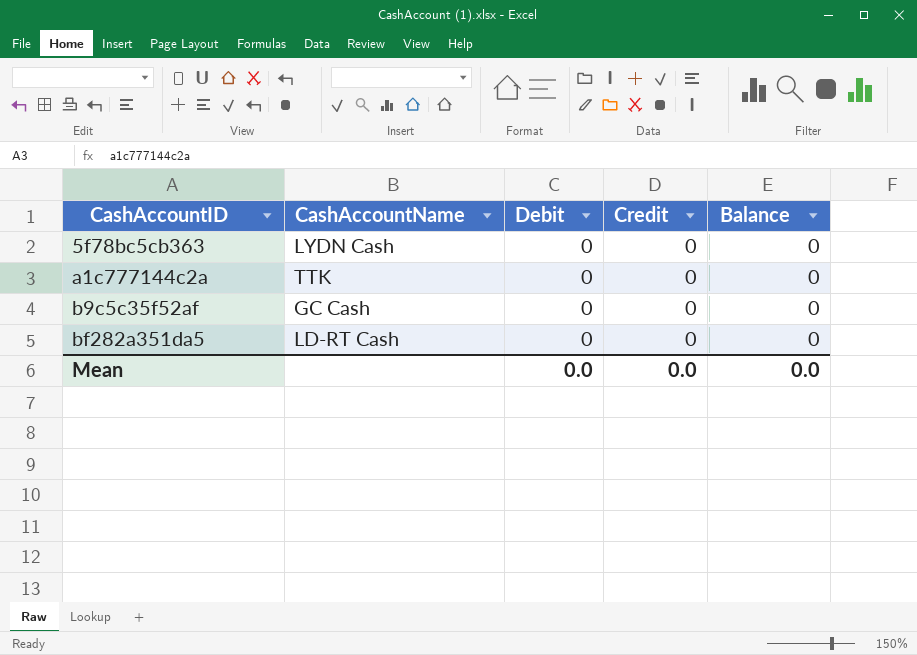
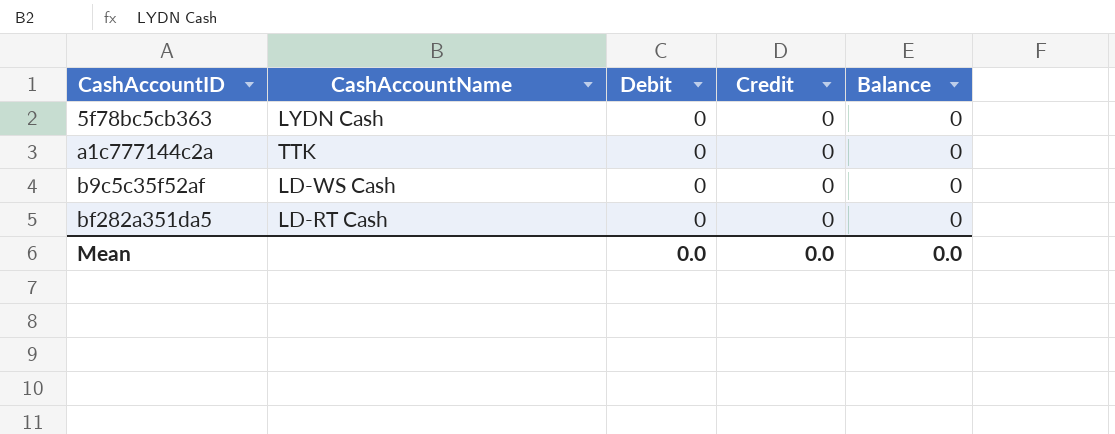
b9c5c35f52af | CashAccountName: GC Cash -> LD-WS Cash

